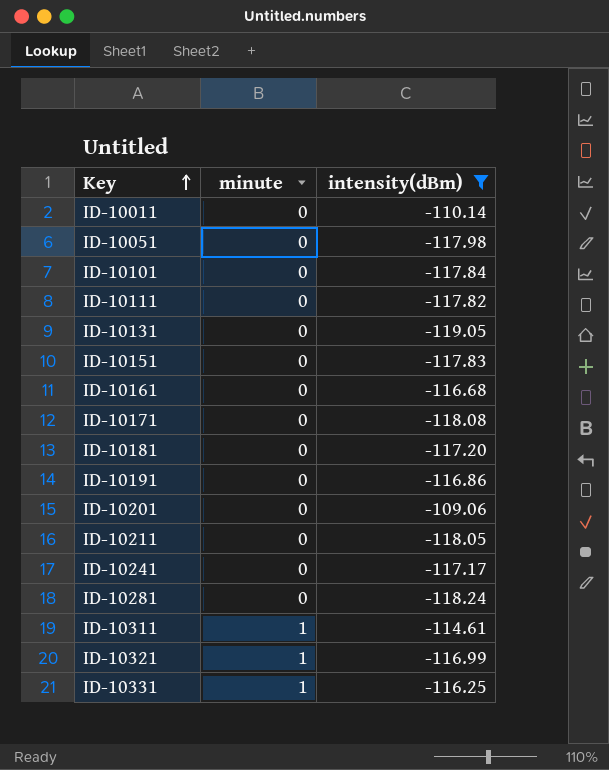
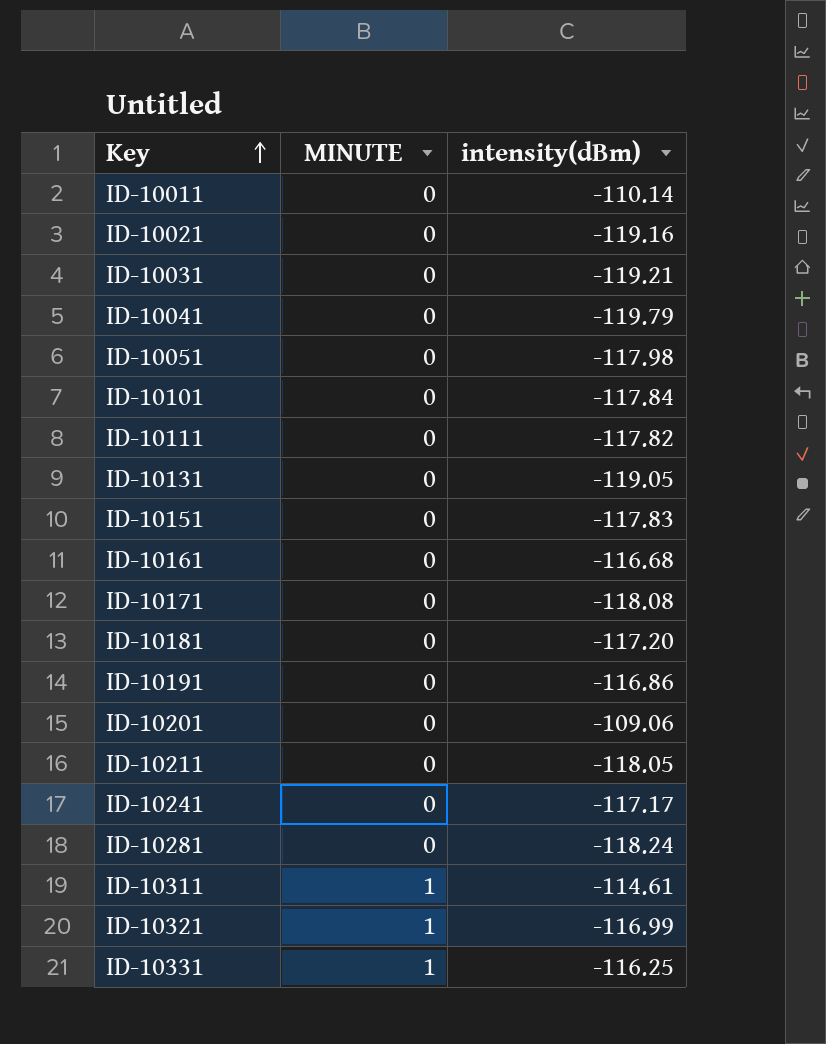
filter: intensity(dBm) >= -119.05 -> none
column name: minute -> MINUTE

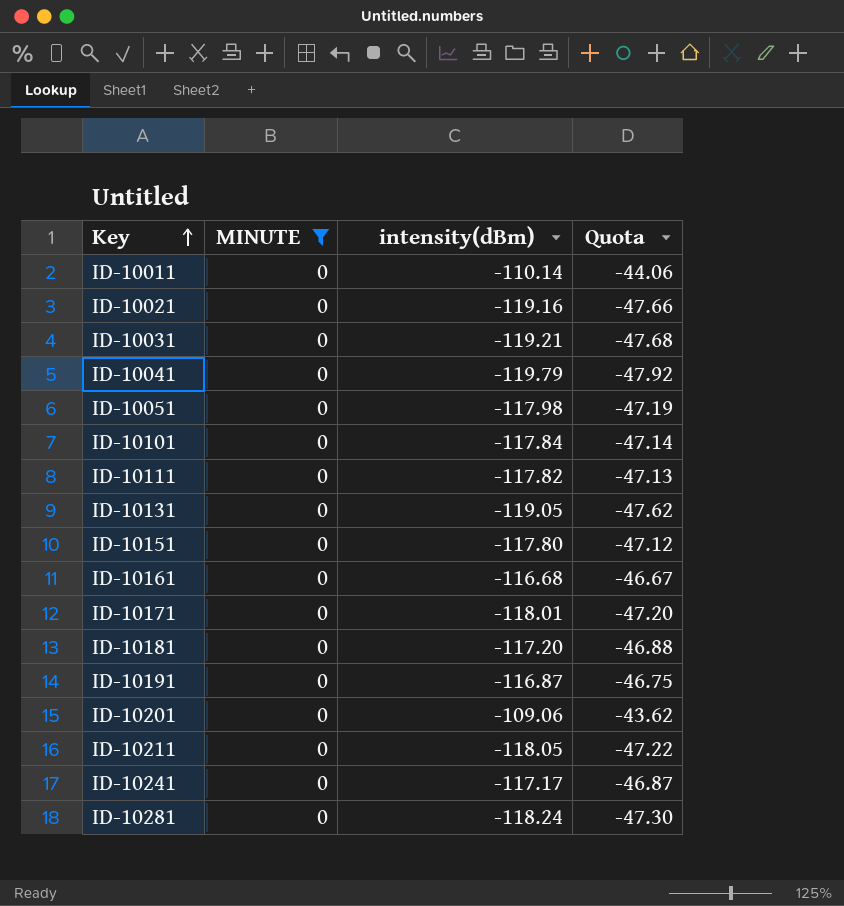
filter: none -> MINUTE = 0
column Quota | formula: none -> [intensity(dBm)] * 0.4
ID-10151 | intensity(dBm): -117.83 -> -117.80
ID-10171 | intensity(dBm): -118.08 -> -118.01
ID-10191 | intensity(dBm): -116.86 -> -116.87

